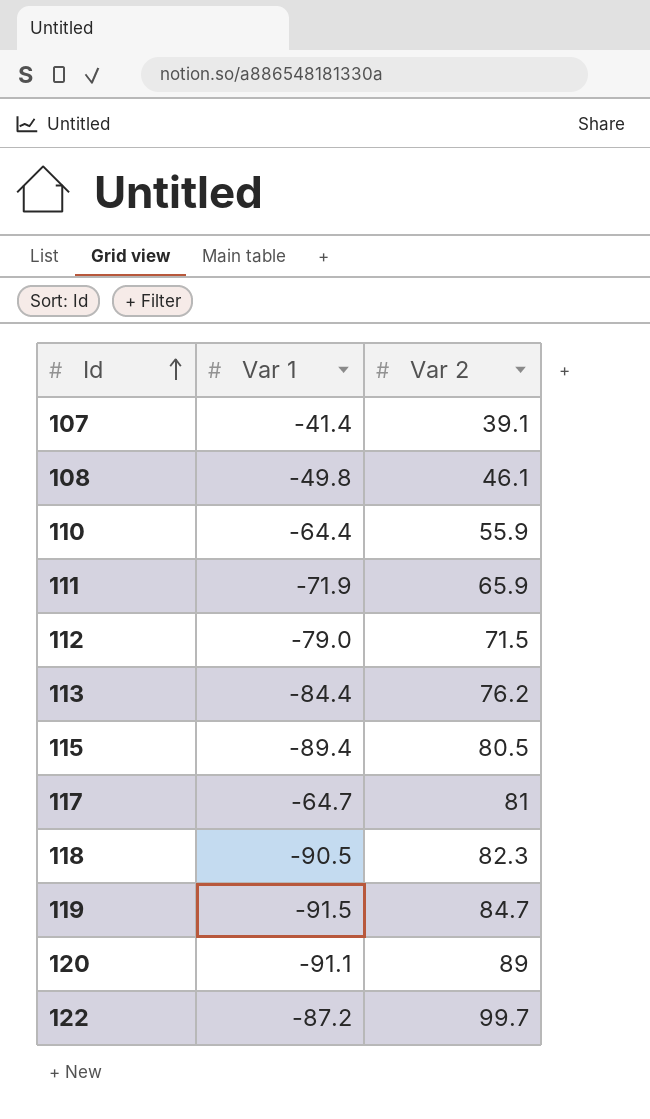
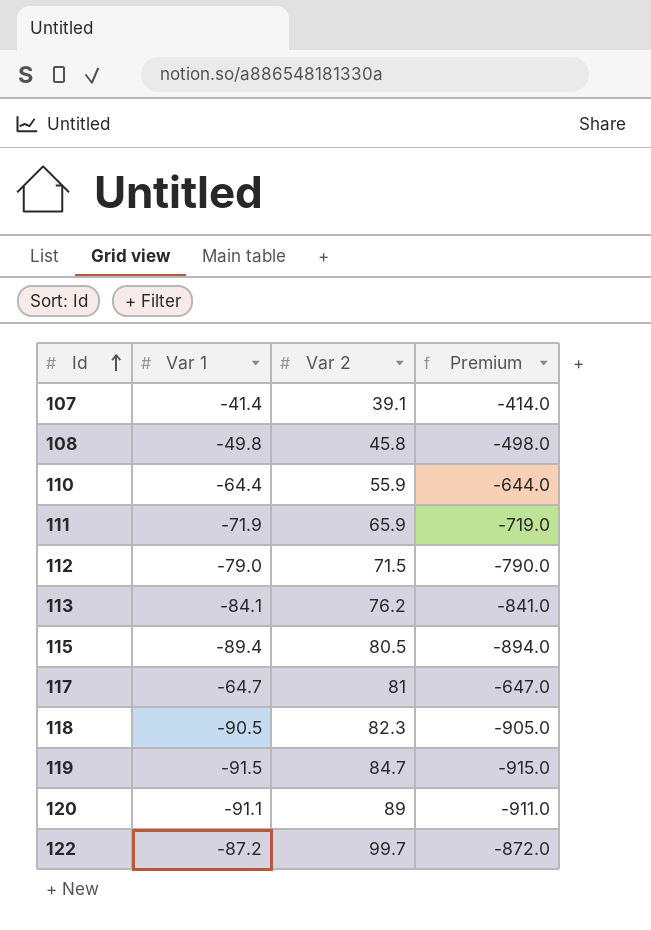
column Premium | formula: none -> [Var 1] * 10
108 | Var 2: 46.1 -> 45.8
113 | Var 1: -84.4 -> -84.1

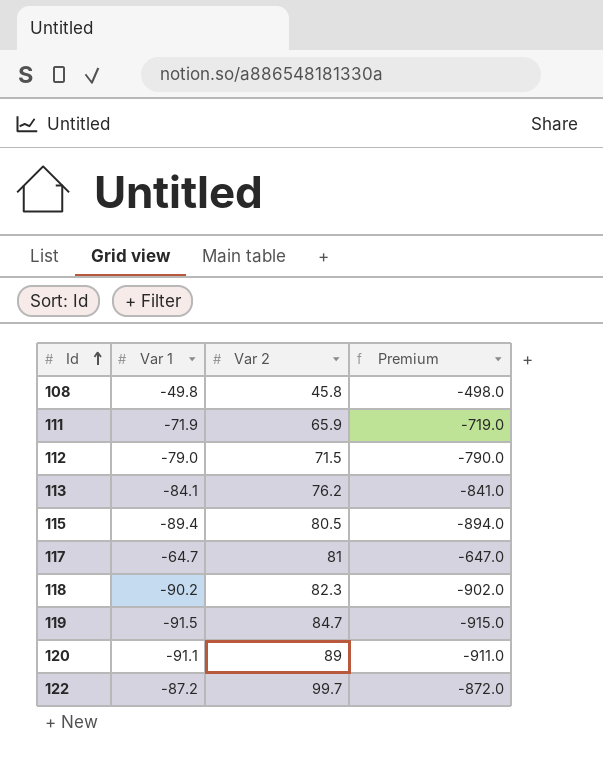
row 107: -41.4 | 39.1 | -414.0 -> none
row 110: -64.4 | 55.9 | -644.0 -> none
118 | Var 1: -90.5 -> -90.2
118 | Premium: -905.0 -> -902.0

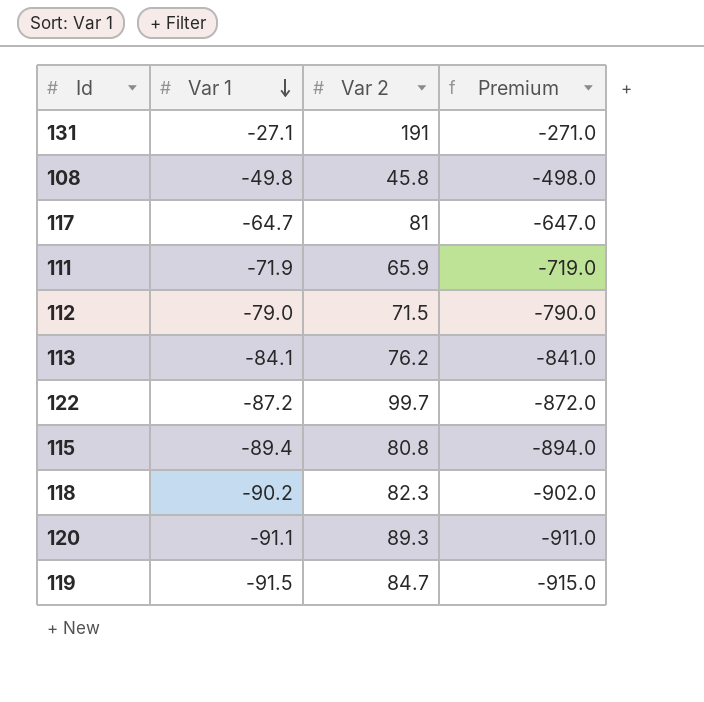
row order: Id ascending -> Var 1 descending
row 131: none -> -27.1 | 191 | -271.0
115 | Var 2: 80.5 -> 80.8
120 | Var 2: 89 -> 89.3

